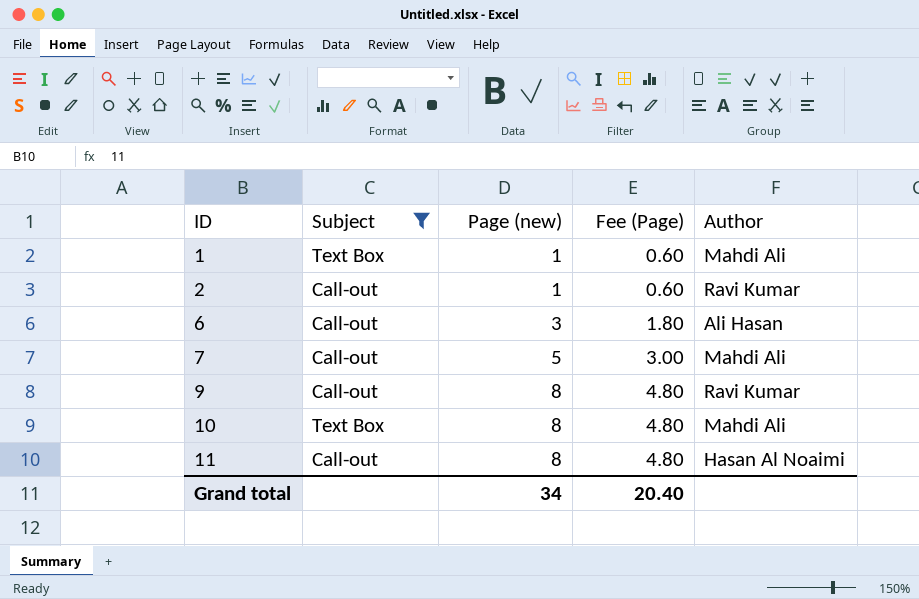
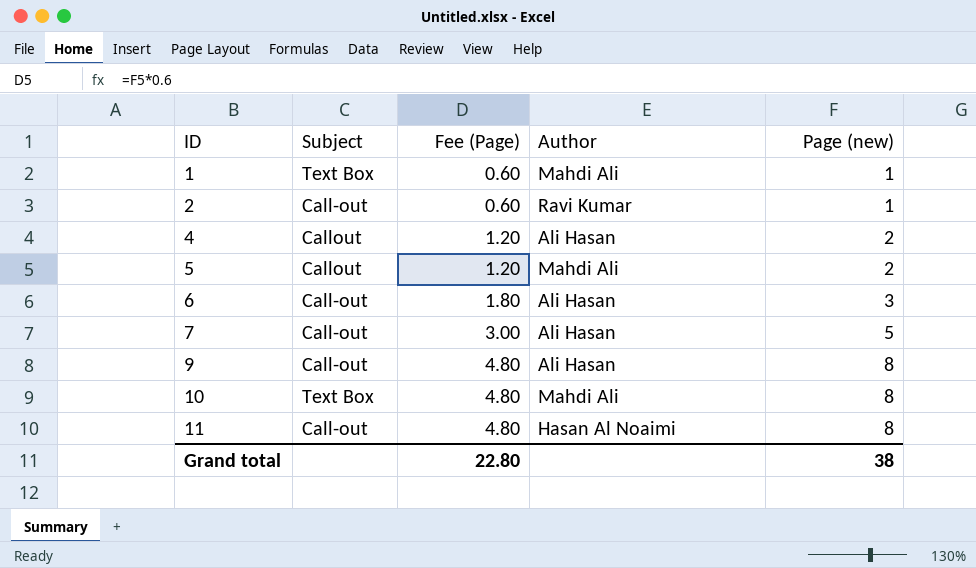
filter: Subject != Callout -> none
column Page (new) | position: 3 -> 5
7 | Author: Mahdi Ali -> Ali Hasan
9 | Author: Ravi Kumar -> Ali Hasan
Grand total | Fee (Page): 20.40 -> 22.80
Grand total | Page (new): 34 -> 38

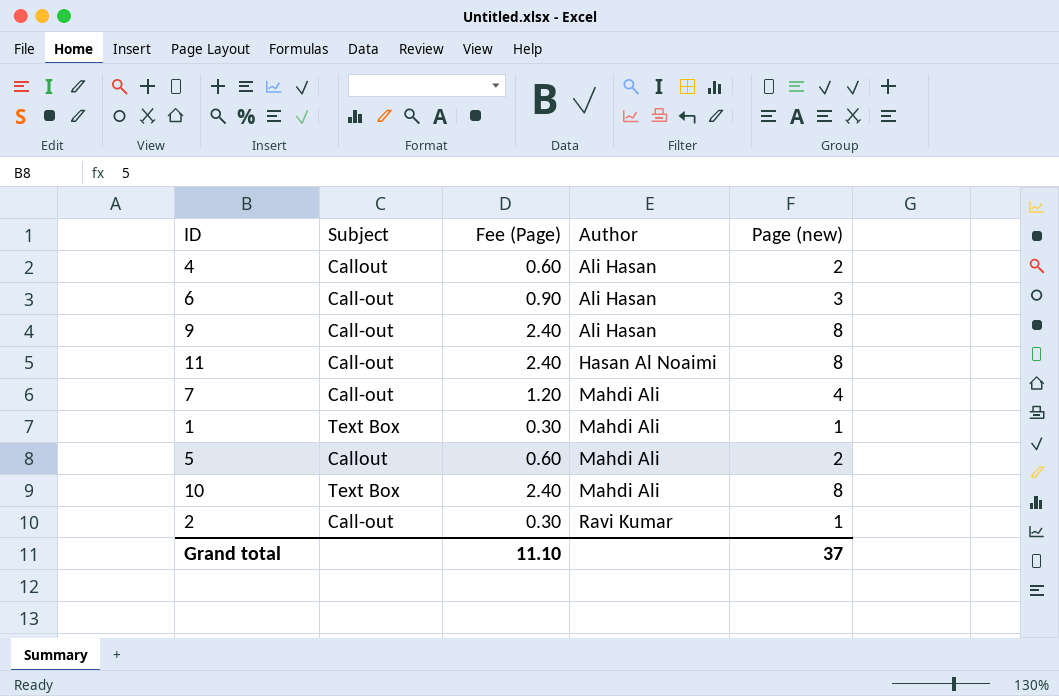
row order: ID ascending -> Author ascending
column Fee (Page) | formula: [Page (new)] * 0.6 -> [Page (new)] * 0.3
7 | Author: Ali Hasan -> Mahdi Ali
7 | Page (new): 5 -> 4
Grand total | Fee (Page): 22.80 -> 11.10
Grand total | Page (new): 38 -> 37

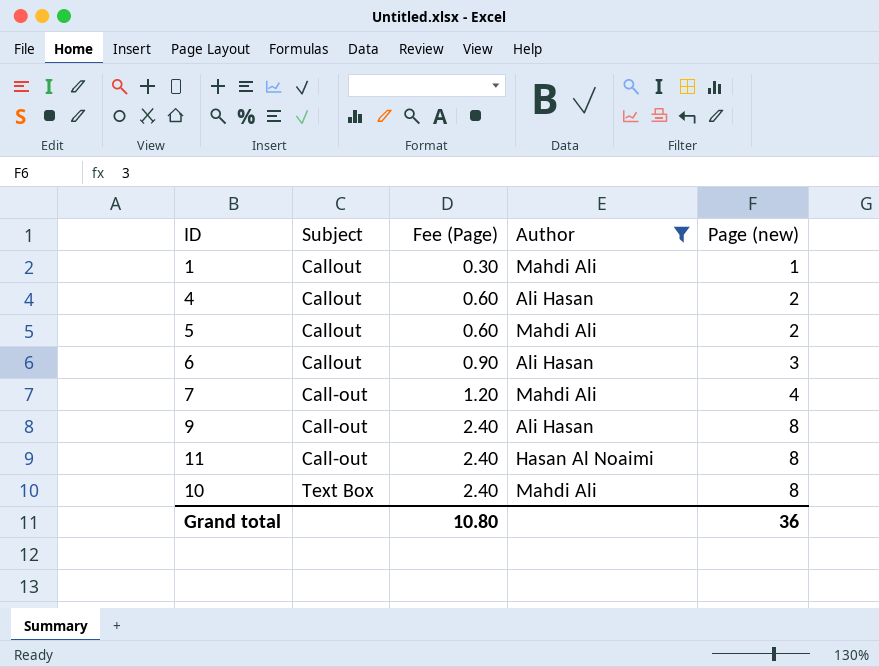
filter: none -> Author != Ravi Kumar
row order: Author ascending -> Fee (Page) ascending
1 | Subject: Text Box -> Callout
6 | Subject: Call-out -> Callout
Grand total | Fee (Page): 11.10 -> 10.80
Grand total | Page (new): 37 -> 36

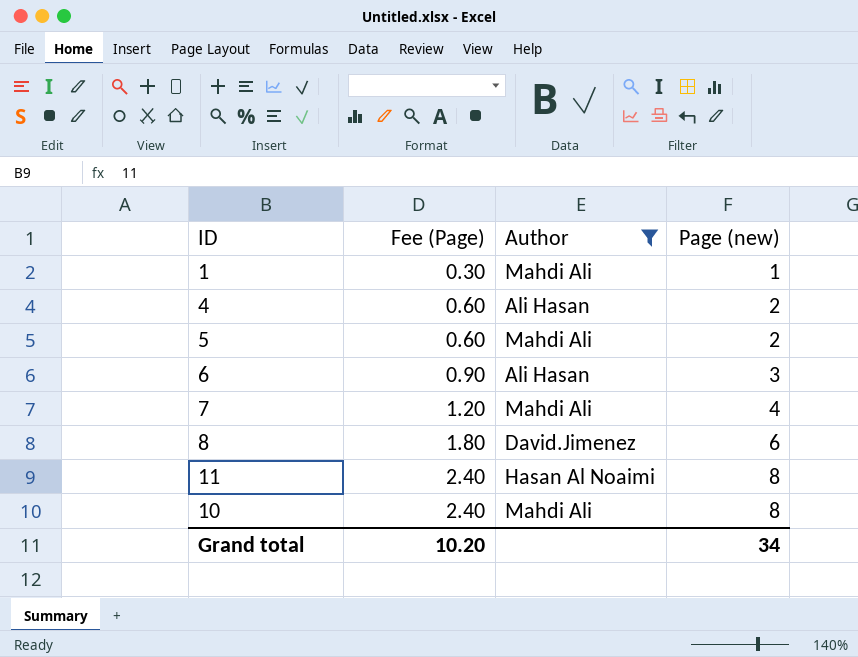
column Subject | position: 2 -> none
row 9: Call-out | 2.40 | Ali Hasan | 8 -> none
row 8: none -> 1.80 | David.Jimenez | 6
Grand total | Fee (Page): 10.80 -> 10.20
Grand total | Page (new): 36 -> 34

